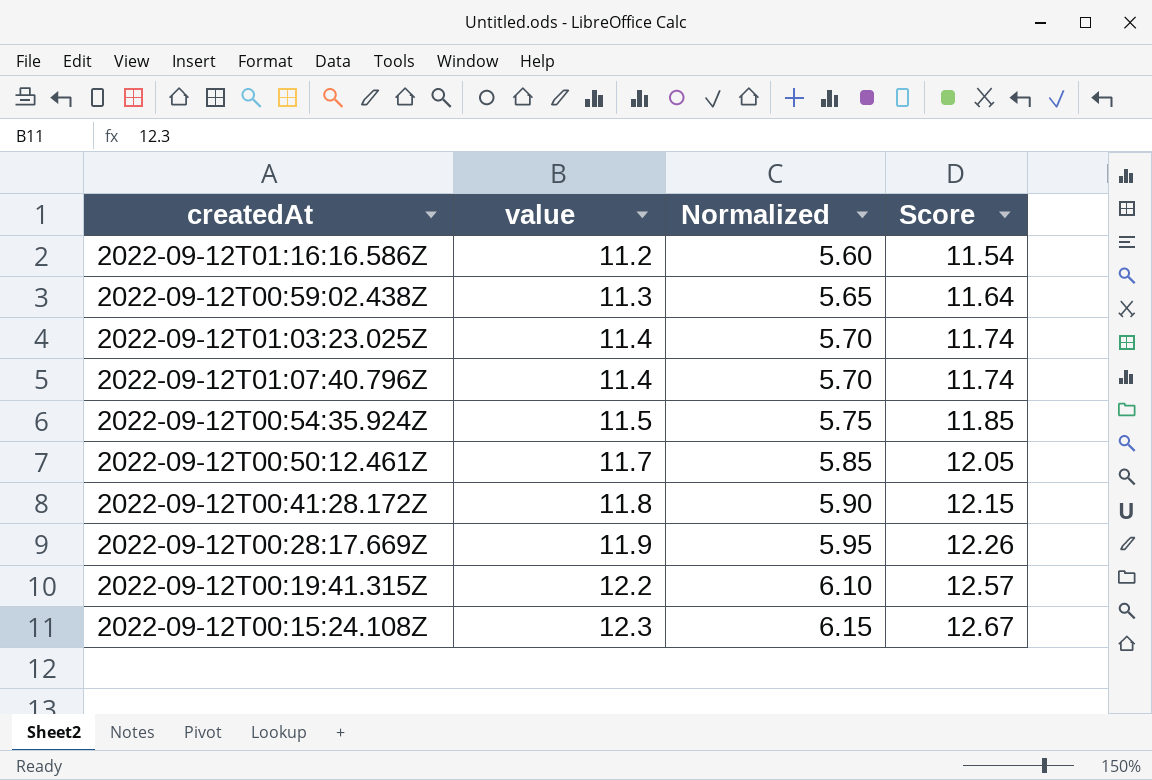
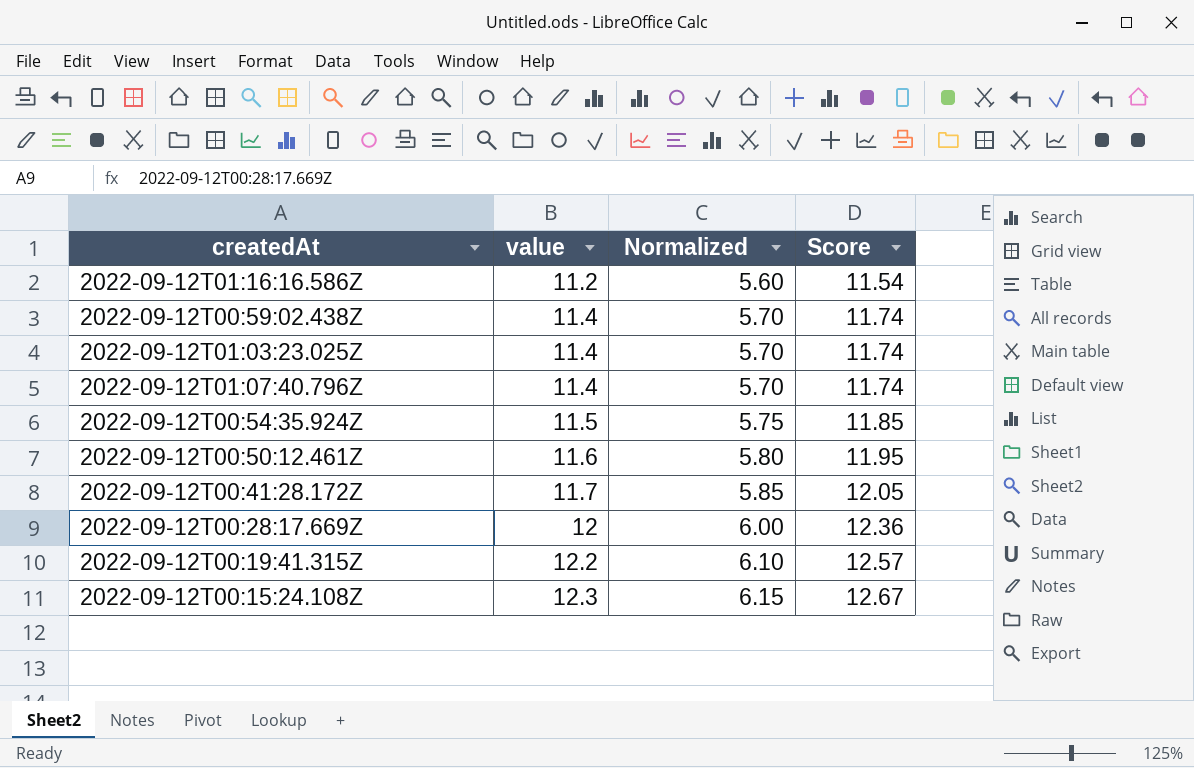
2022-09-12T00:59:02.438Z | value: 11.3 -> 11.4
2022-09-12T00:59:02.438Z | Normalized: 5.65 -> 5.70
2022-09-12T00:59:02.438Z | Score: 11.64 -> 11.74
2022-09-12T00:50:12.461Z | value: 11.7 -> 11.6
2022-09-12T00:50:12.461Z | Normalized: 5.85 -> 5.80
2022-09-12T00:50:12.461Z | Score: 12.05 -> 11.95
2022-09-12T00:41:28.172Z | value: 11.8 -> 11.7
2022-09-12T00:41:28.172Z | Normalized: 5.90 -> 5.85
2022-09-12T00:41:28.172Z | Score: 12.15 -> 12.05
2022-09-12T00:28:17.669Z | value: 11.9 -> 12
2022-09-12T00:28:17.669Z | Normalized: 5.95 -> 6.00
2022-09-12T00:28:17.669Z | Score: 12.26 -> 12.36

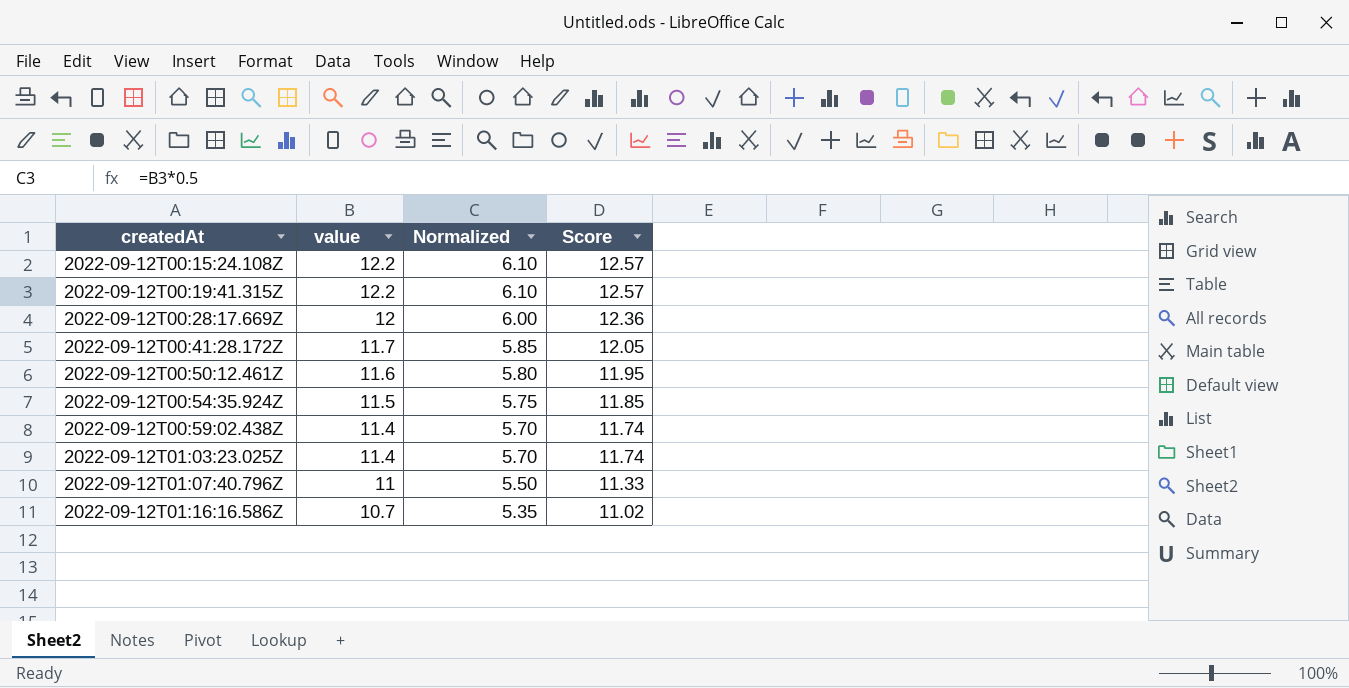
row order: value ascending -> createdAt ascending
2022-09-12T00:15:24.108Z | value: 12.3 -> 12.2
2022-09-12T00:15:24.108Z | Normalized: 6.15 -> 6.10
2022-09-12T00:15:24.108Z | Score: 12.67 -> 12.57
2022-09-12T01:07:40.796Z | value: 11.4 -> 11
2022-09-12T01:07:40.796Z | Normalized: 5.70 -> 5.50
2022-09-12T01:07:40.796Z | Score: 11.74 -> 11.33
2022-09-12T01:16:16.586Z | value: 11.2 -> 10.7
2022-09-12T01:16:16.586Z | Normalized: 5.60 -> 5.35
2022-09-12T01:16:16.586Z | Score: 11.54 -> 11.02

